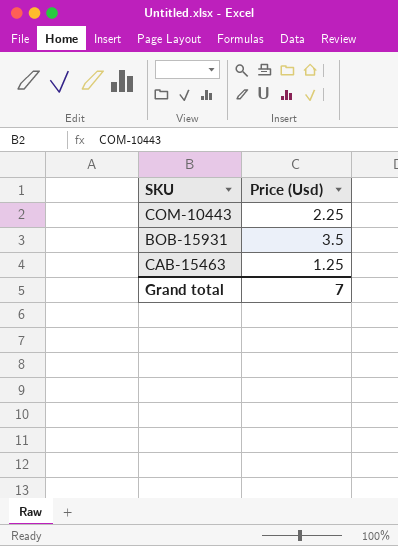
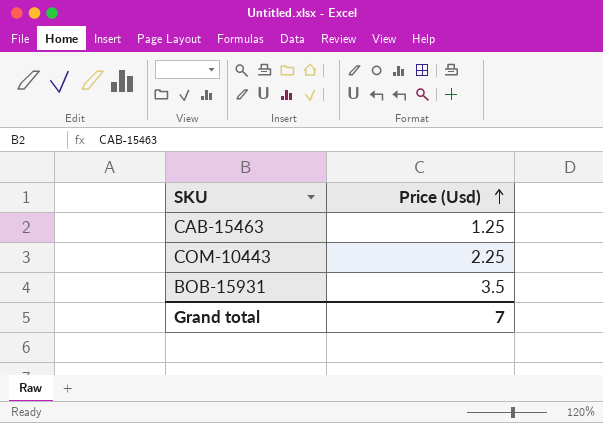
row order: none -> Price (Usd) ascending

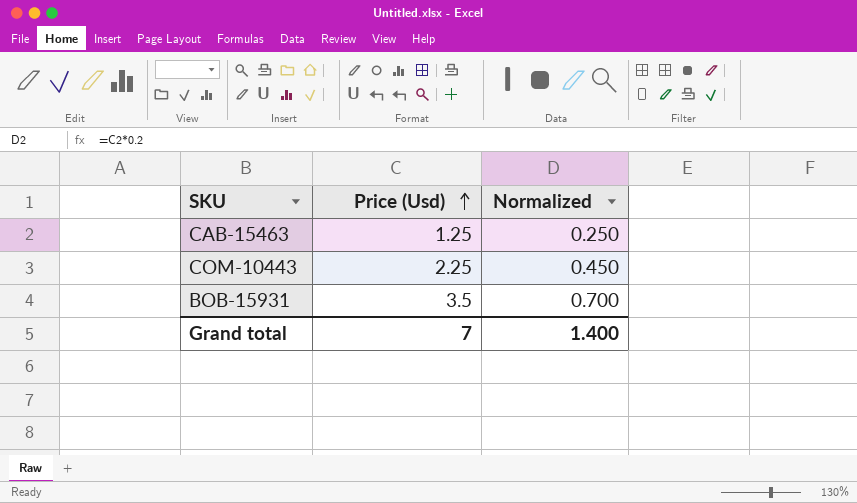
column Normalized | formula: none -> [Price (Usd)] * 0.2

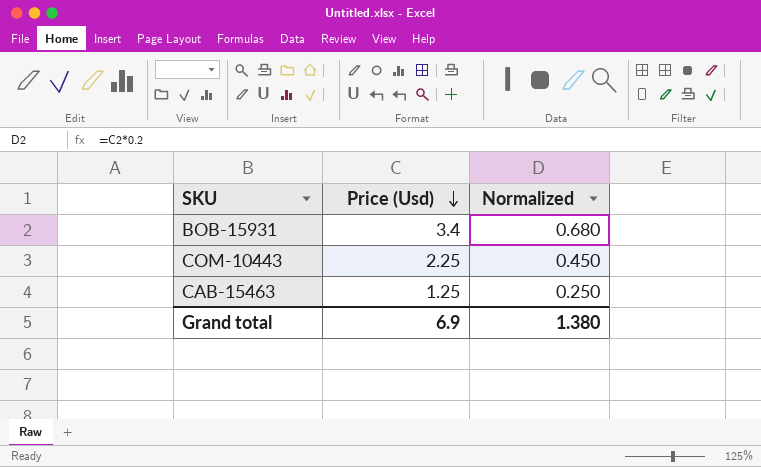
row order: Price (Usd) ascending -> Price (Usd) descending
BOB-15931 | Price (Usd): 3.5 -> 3.4
BOB-15931 | Normalized: 0.700 -> 0.680
Grand total | Price (Usd): 7 -> 6.9
Grand total | Normalized: 1.400 -> 1.380

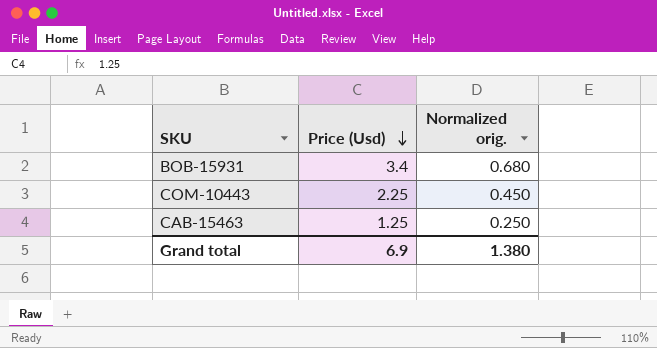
column name: Normalized -> Normalized orig.

